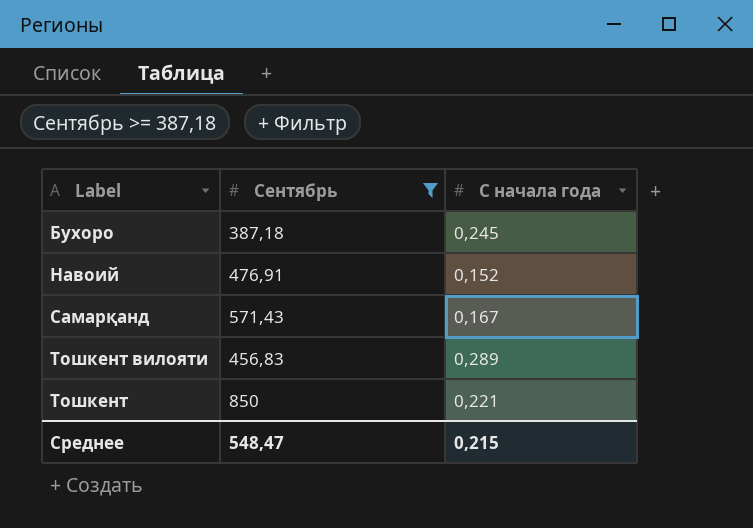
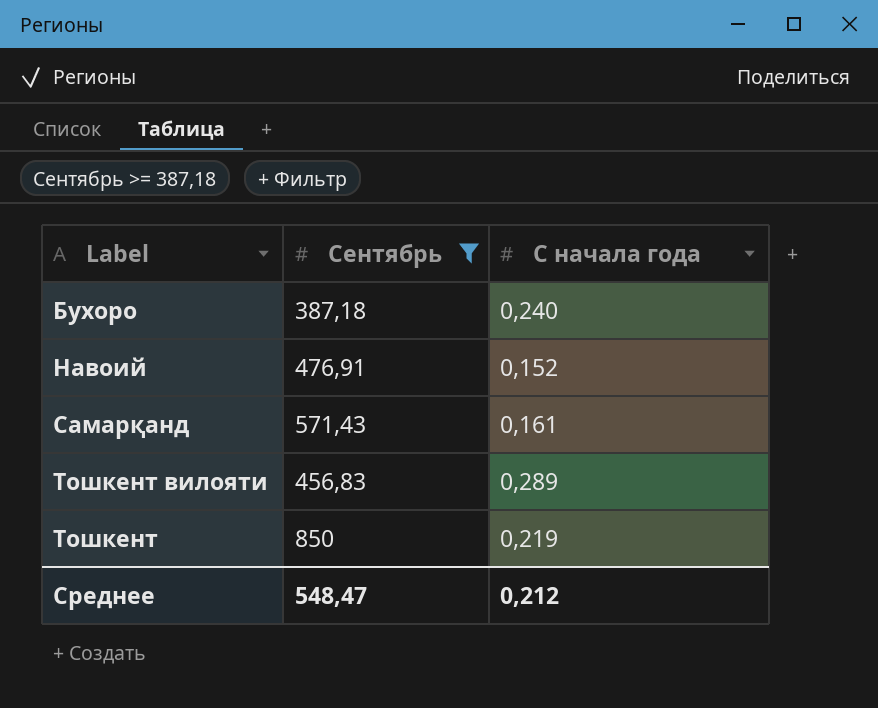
Бухоро | С начала года: 0,245 -> 0,240
Самарқанд | С начала года: 0,167 -> 0,161
Тошкент | С начала года: 0,221 -> 0,219
Среднее | С начала года: 0,215 -> 0,212

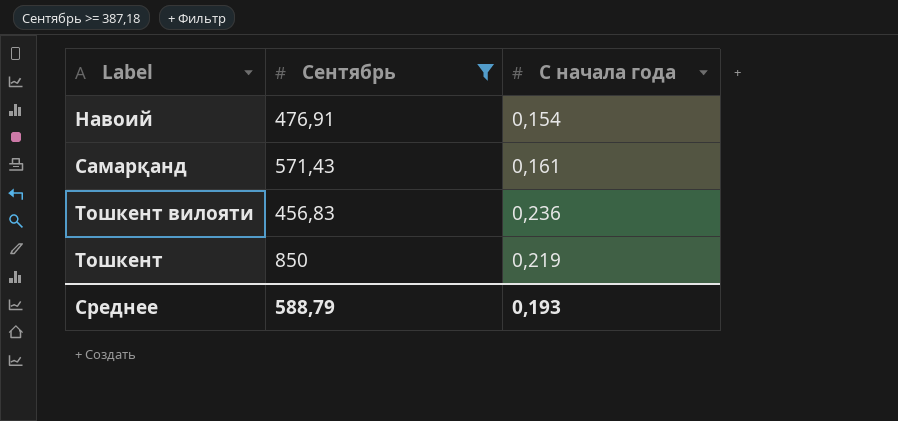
row Бухоро: 387,18 | 0,240 -> none
Навоий | С начала года: 0,152 -> 0,154
Тошкент вилояти | С начала года: 0,289 -> 0,236
Среднее | Cентябрь: 548,47 -> 588,79
Среднее | С начала года: 0,212 -> 0,193

